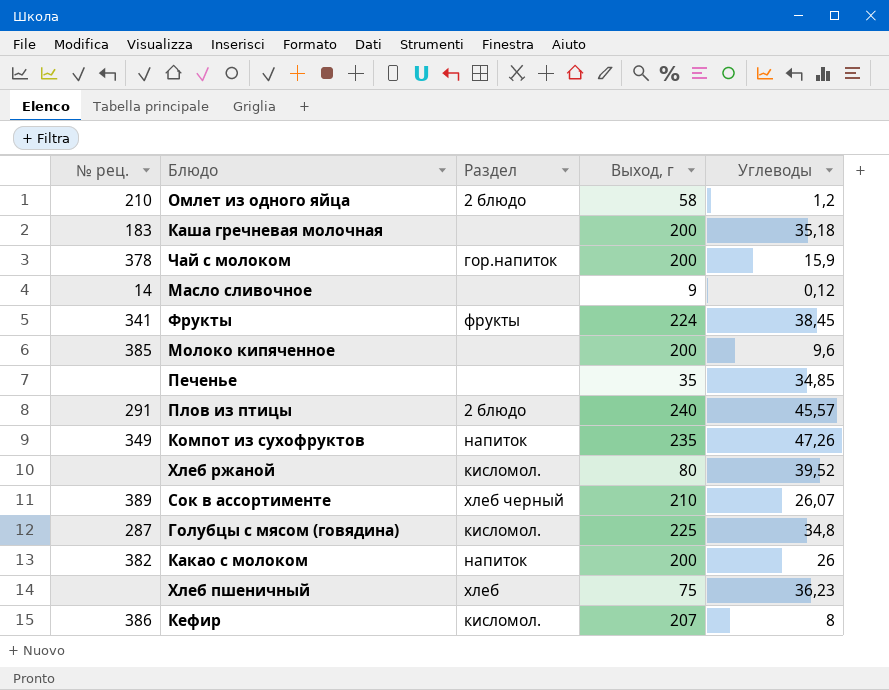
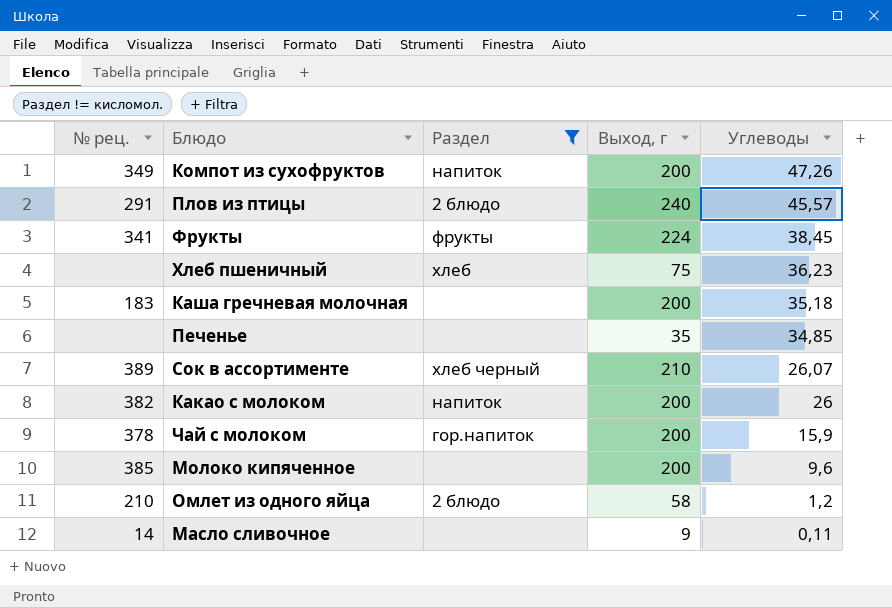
filter: none -> Раздел != кисломол.
row order: none -> Углеводы descending
Компот из сухофруктов | Выход, г: 235 -> 200
Масло сливочное | Углеводы: 0,12 -> 0,11

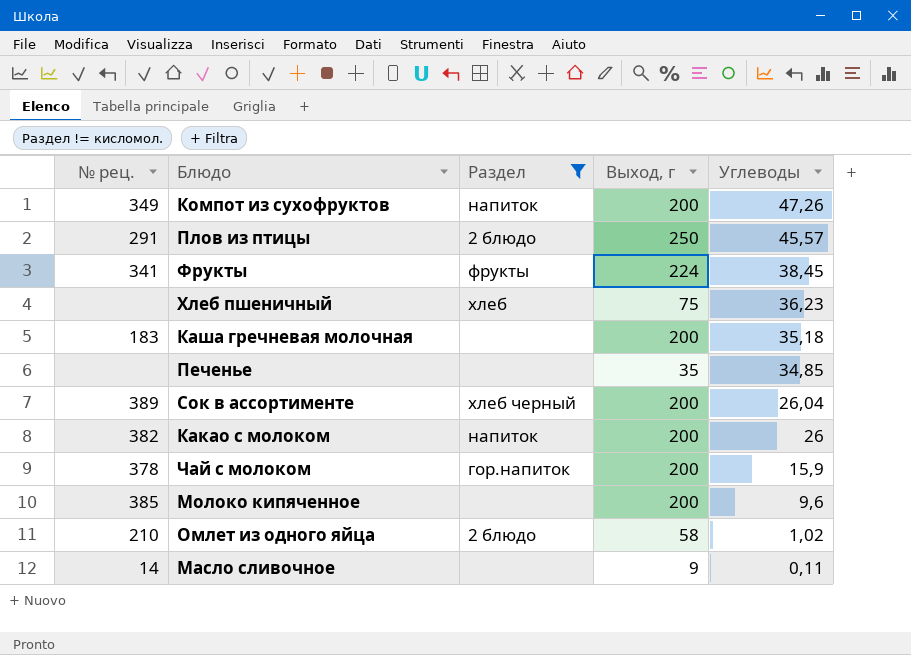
Плов из птицы | Выход, г: 240 -> 250
Сок в ассортименте | Выход, г: 210 -> 200
Сок в ассортименте | Углеводы: 26,07 -> 26,04
Омлет из одного яйца | Углеводы: 1,2 -> 1,02

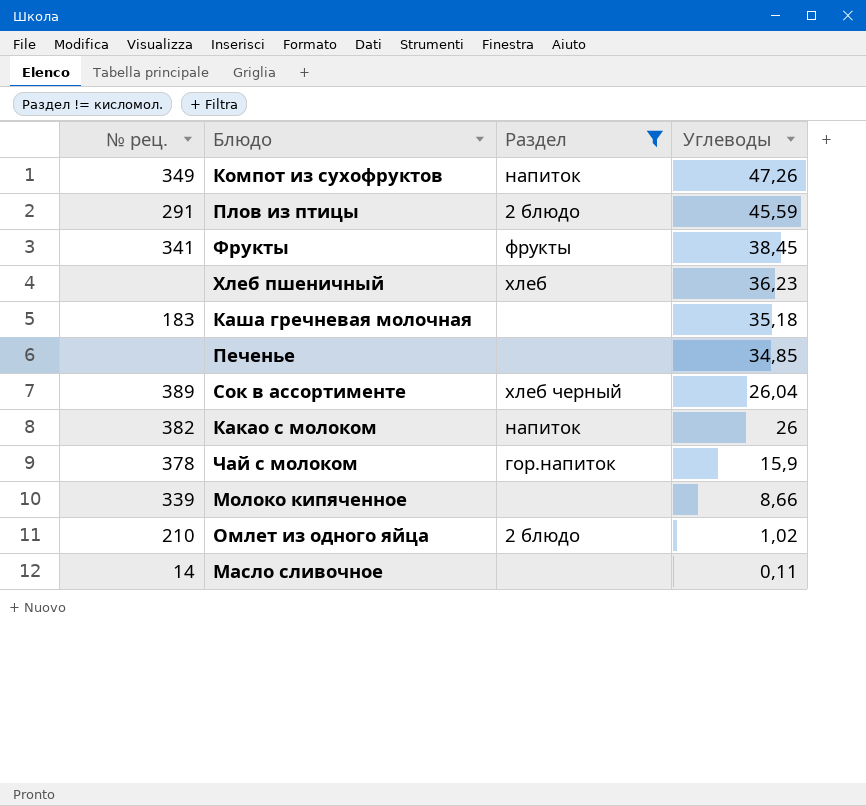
column Выход, г | position: 4 -> none
Плов из птицы | Углеводы: 45,57 -> 45,59
Молоко кипяченное | № рец.: 385 -> 339
Молоко кипяченное | Углеводы: 9,6 -> 8,66

